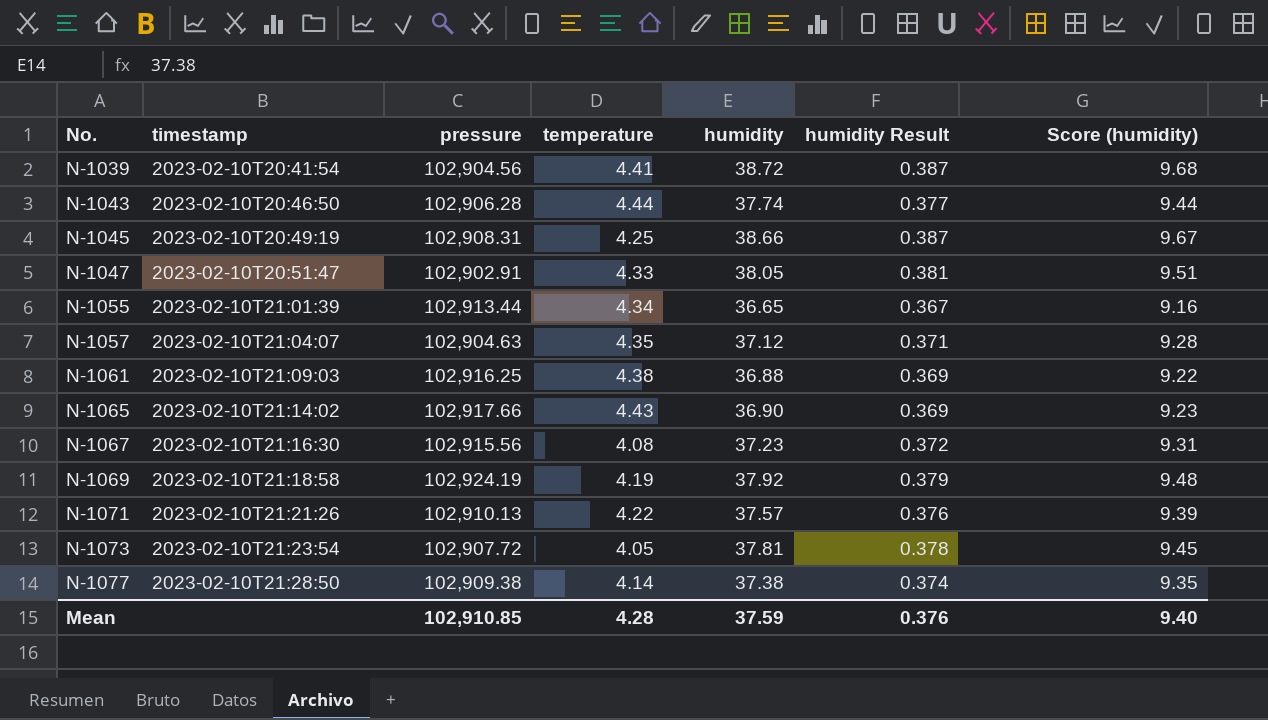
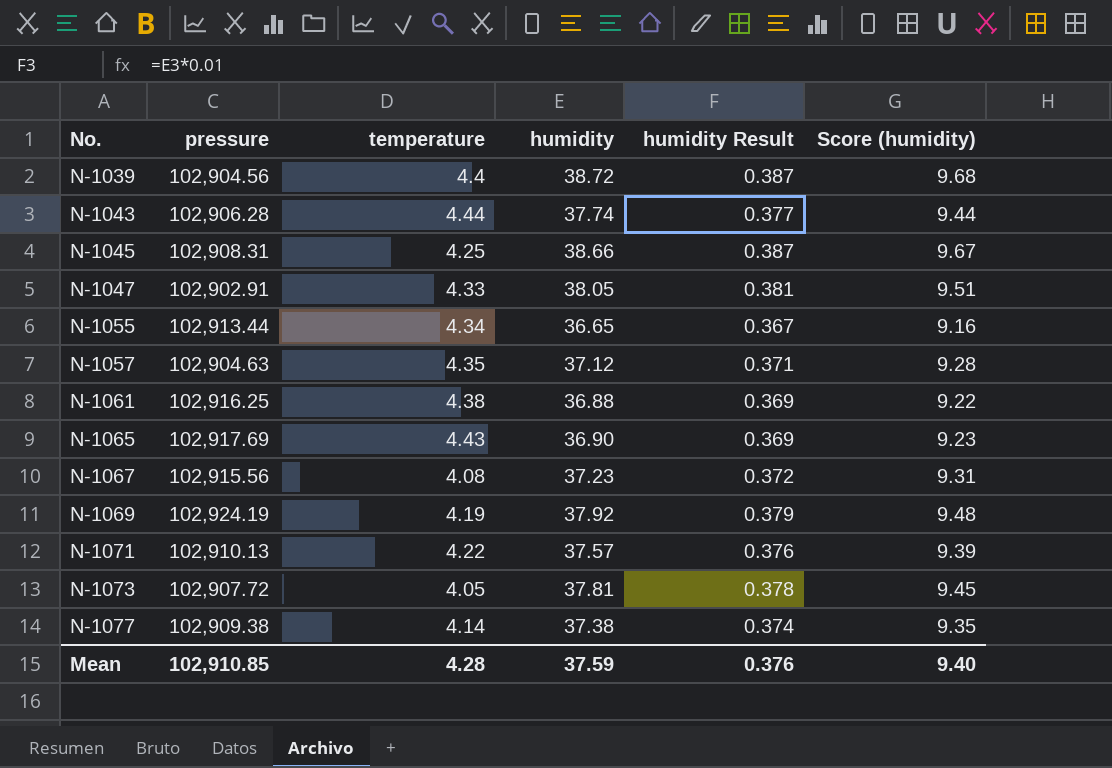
column timestamp | position: 2 -> none
N-1039 | temperature: 4.41 -> 4.4
N-1065 | pressure: 102,917.66 -> 102,917.69

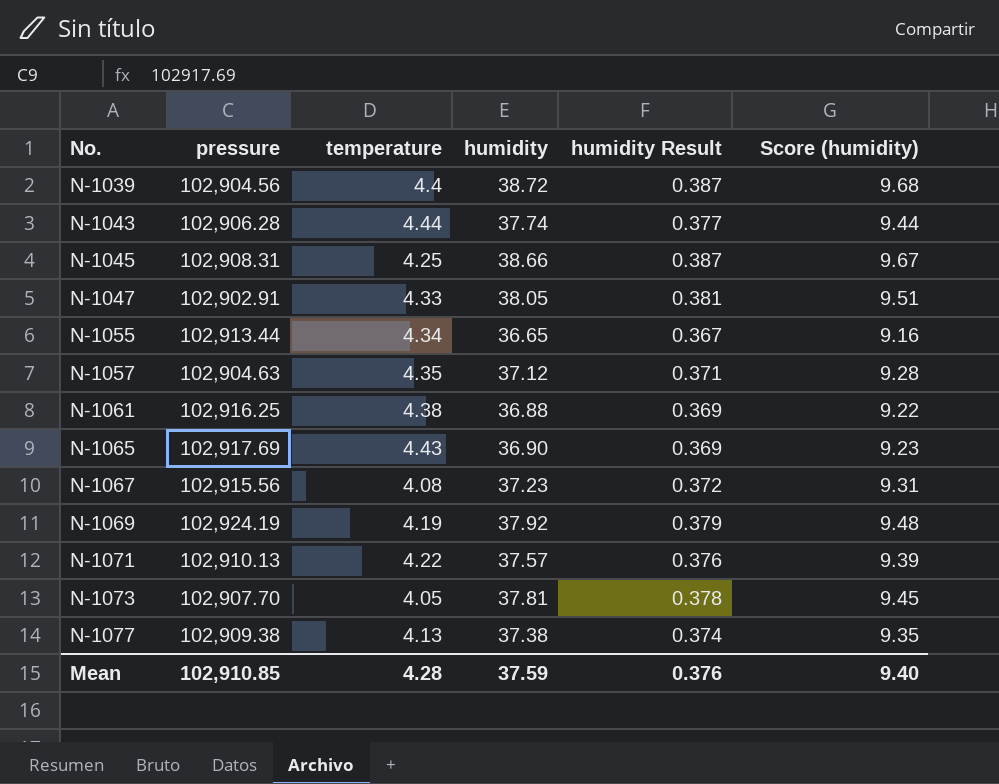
N-1073 | pressure: 102,907.72 -> 102,907.70
N-1077 | temperature: 4.14 -> 4.13

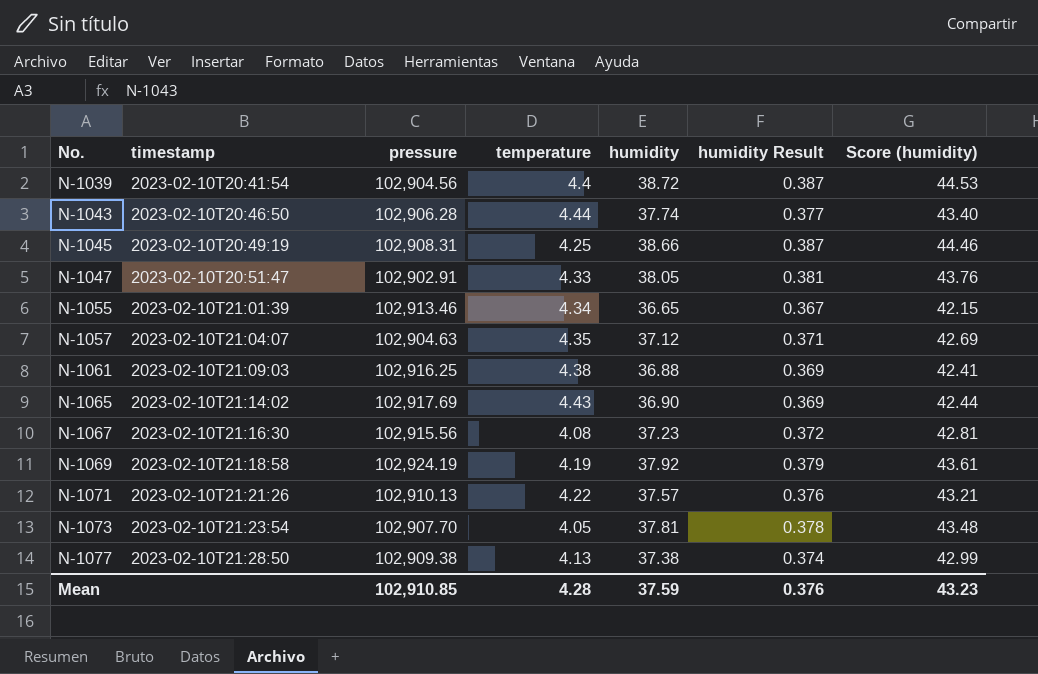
column timestamp | position: none -> 2
column Score (humidity) | formula: [humidity] * 0.25 -> [humidity] * 1.15
N-1055 | pressure: 102,913.44 -> 102,913.46
Mean | Score (humidity): 9.40 -> 43.23

